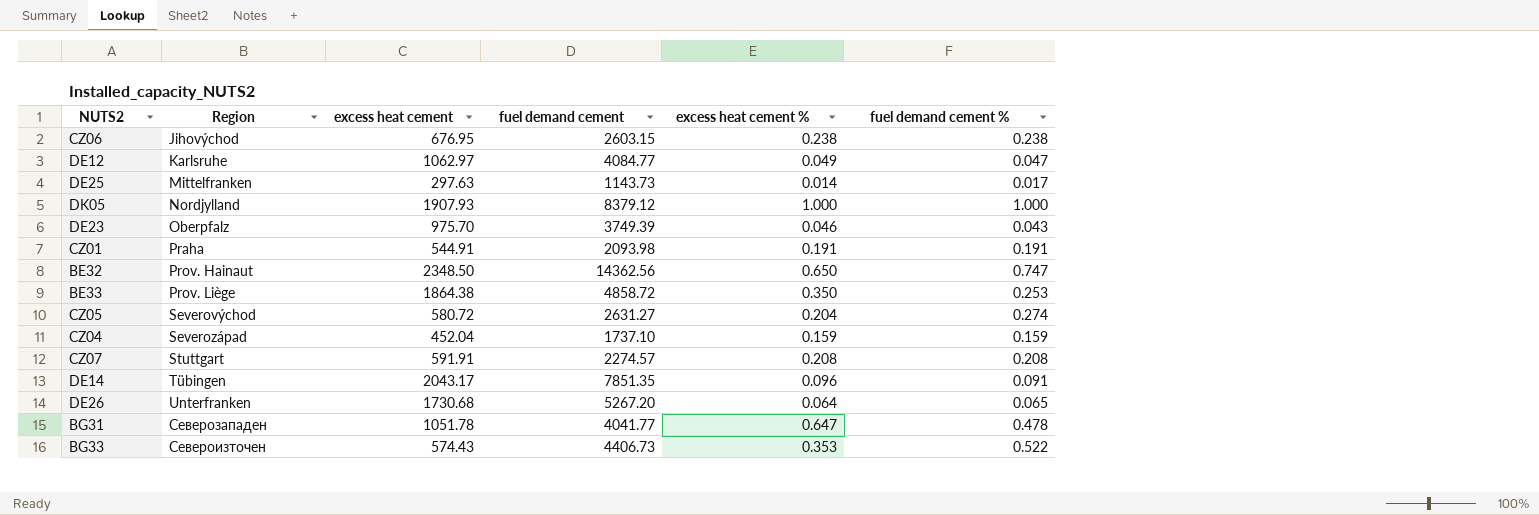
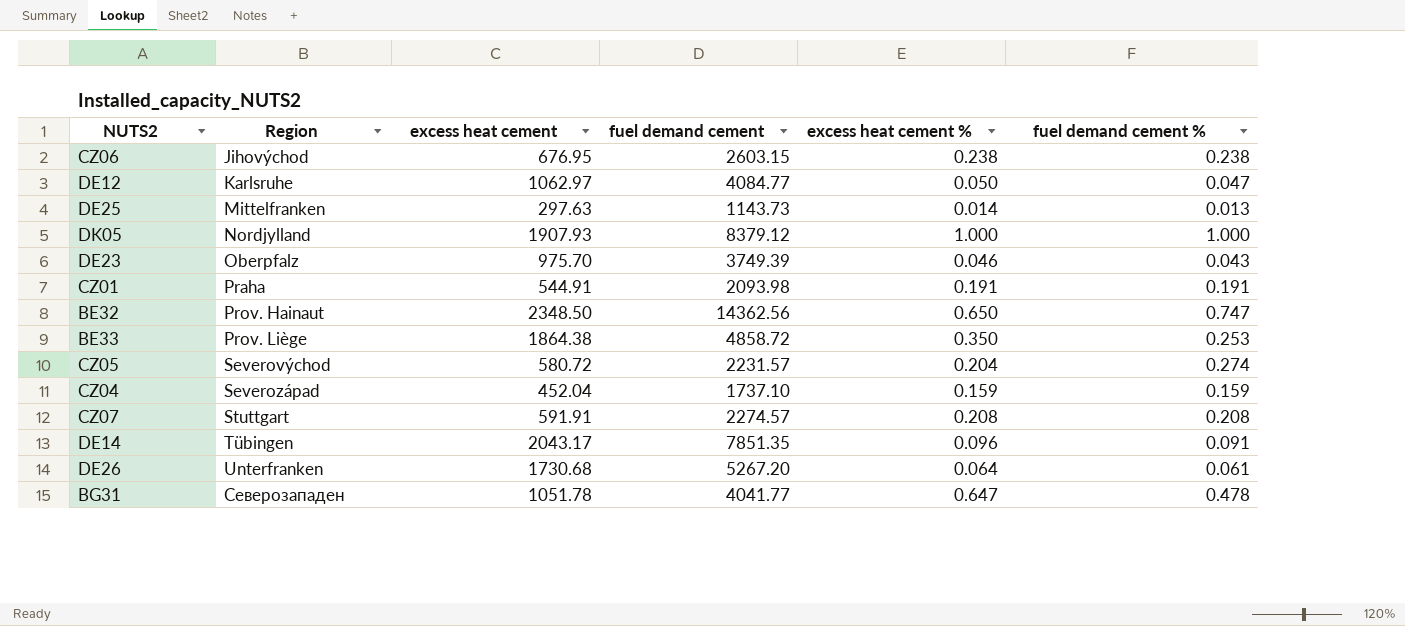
row BG33: Североизточен | 574.43 | 4406.73 | 0.353 | 0.522 -> none
DE12 | excess heat cement %: 0.049 -> 0.050
DE25 | fuel demand cement %: 0.017 -> 0.013
CZ05 | fuel demand cement: 2631.27 -> 2231.57
DE26 | fuel demand cement %: 0.065 -> 0.061

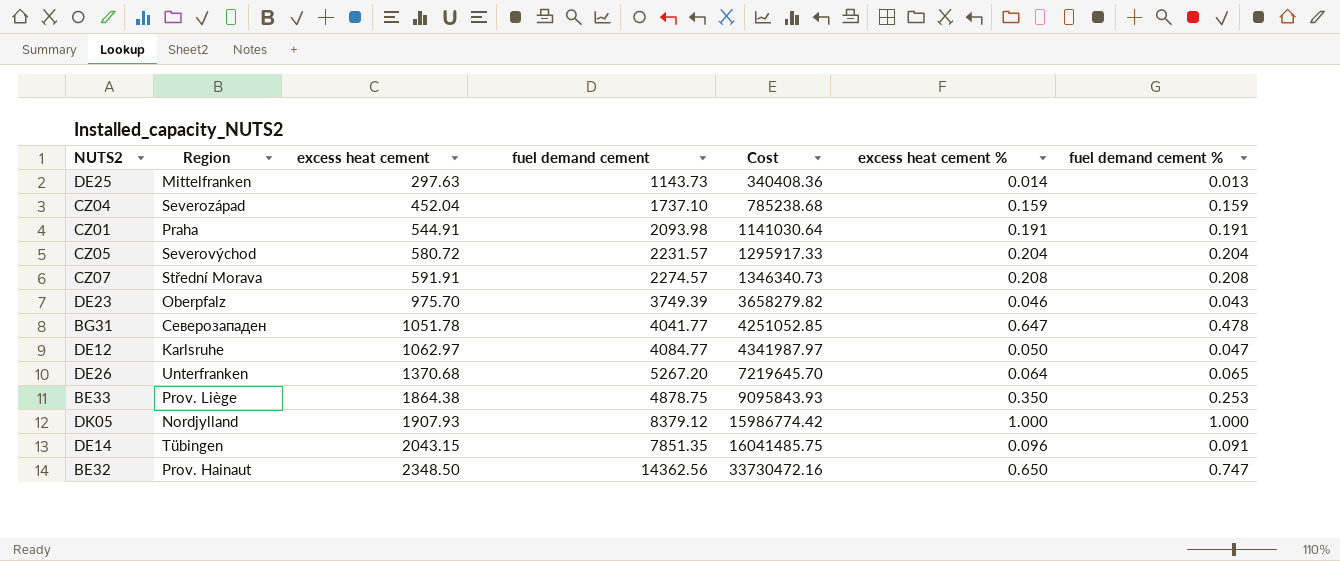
row order: Region ascending -> excess heat cement ascending
column Cost | formula: none -> [excess heat cement] * [fuel demand cement]
row CZ06: Jihovýchod | 676.95 | 2603.15 | 0.238 | 0.238 -> none
CZ05 | fuel demand cement %: 0.274 -> 0.204
CZ07 | Region: Stuttgart -> Střední Morava
DE26 | excess heat cement: 1730.68 -> 1370.68
DE26 | fuel demand cement %: 0.061 -> 0.065
BE33 | fuel demand cement: 4858.72 -> 4878.75
DE14 | excess heat cement: 2043.17 -> 2043.15

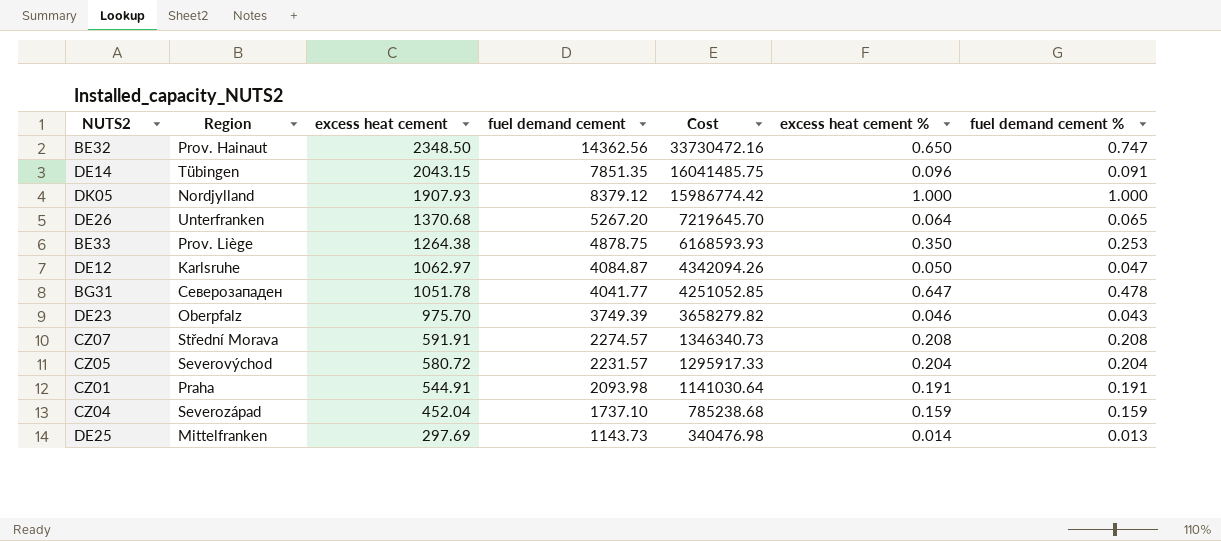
row order: excess heat cement ascending -> excess heat cement descending
BE33 | excess heat cement: 1864.38 -> 1264.38
BE33 | Cost: 9095843.93 -> 6168593.93
DE12 | fuel demand cement: 4084.77 -> 4084.87
DE12 | Cost: 4341987.97 -> 4342094.26
DE25 | excess heat cement: 297.63 -> 297.69
DE25 | Cost: 340408.36 -> 340476.98

